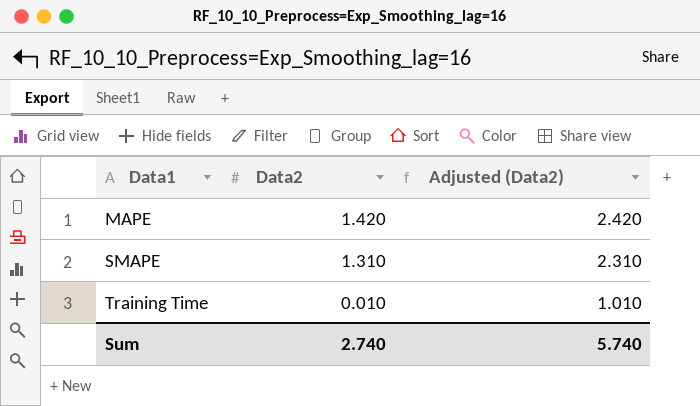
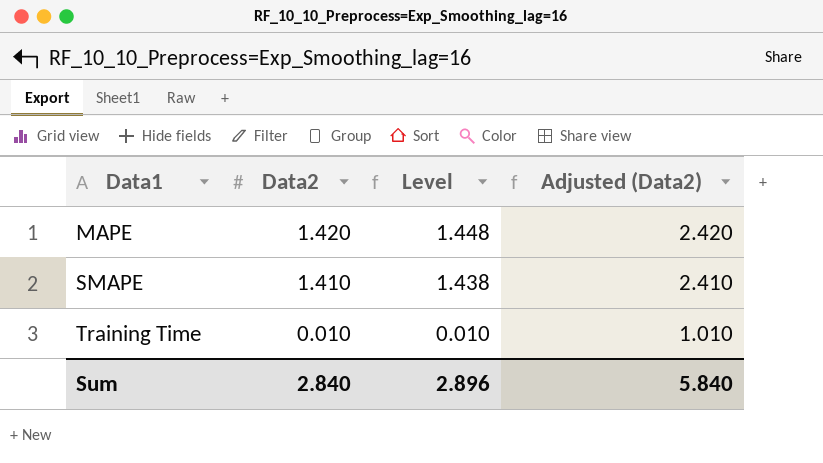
column Level | formula: none -> [Data2] * 1.02
SMAPE | Data2: 1.310 -> 1.410
SMAPE | Adjusted (Data2): 2.310 -> 2.410
Sum | Data2: 2.740 -> 2.840
Sum | Adjusted (Data2): 5.740 -> 5.840

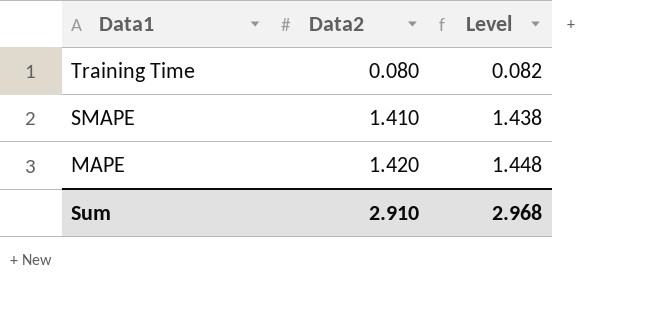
row order: Data1 ascending -> Data1 descending
column Adjusted (Data2) | formula: [Data2] + 1 -> none
Training Time | Data2: 0.010 -> 0.080
Training Time | Level: 0.010 -> 0.082
Sum | Data2: 2.840 -> 2.910
Sum | Level: 2.896 -> 2.968

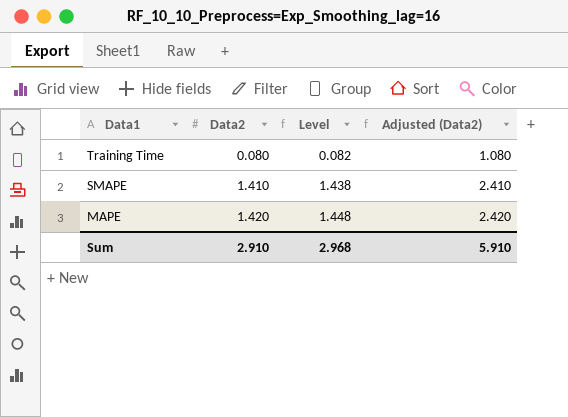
column Adjusted (Data2) | formula: none -> [Data2] + 1

